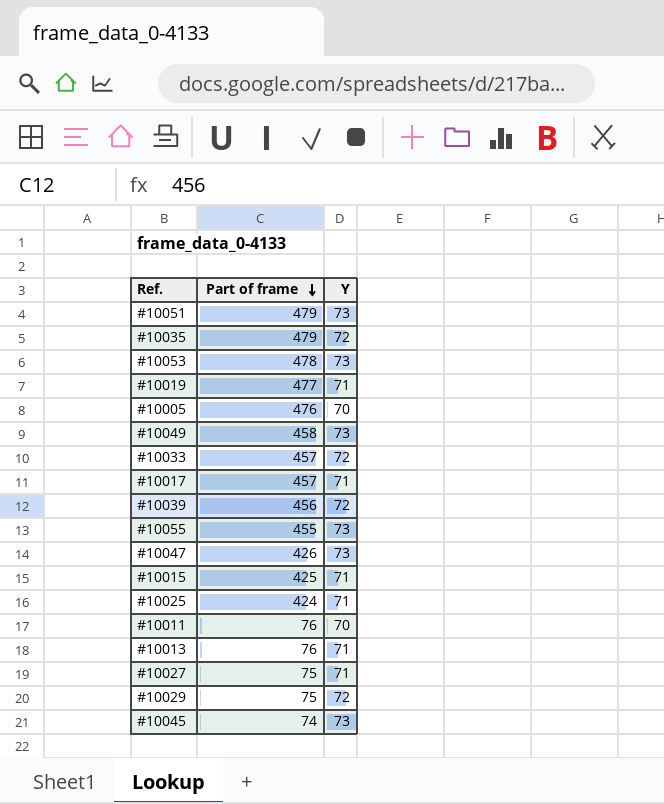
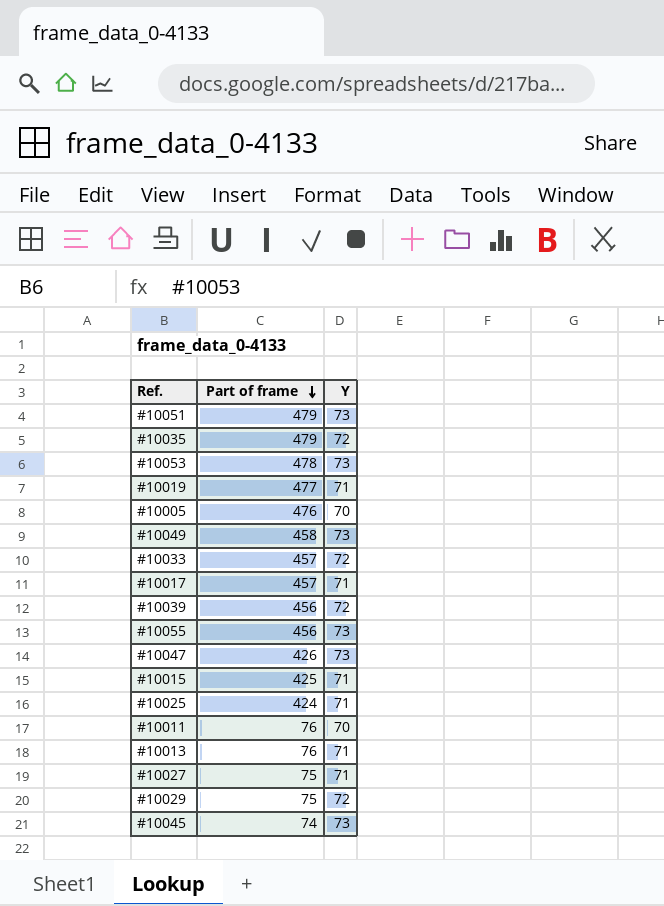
#10055 | Part of frame: 455 -> 456

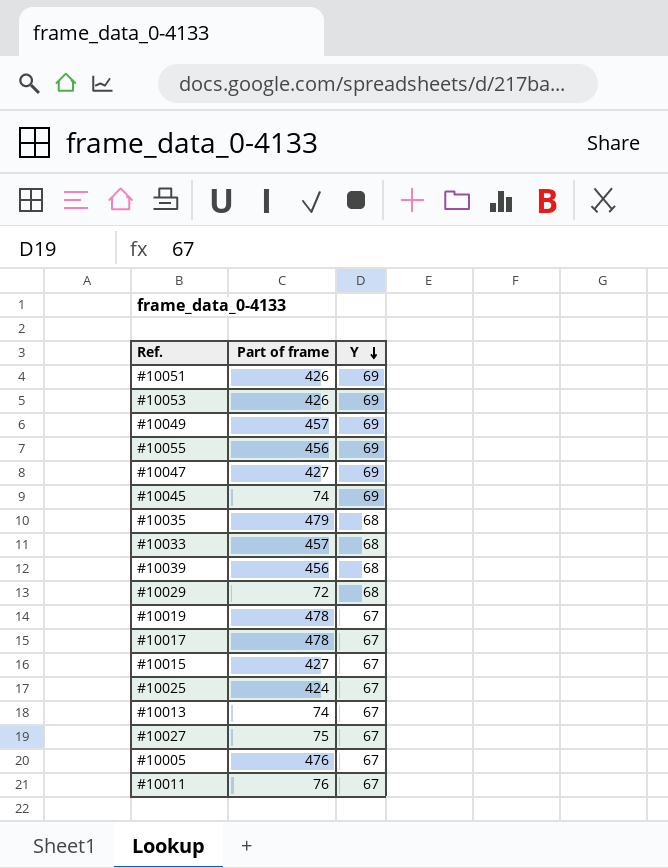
row order: Part of frame descending -> Y descending
#10051 | Part of frame: 479 -> 426
#10051 | Y: 73 -> 69
#10053 | Part of frame: 478 -> 426
#10053 | Y: 73 -> 69
#10049 | Part of frame: 458 -> 457
#10049 | Y: 73 -> 69
#10055 | Y: 73 -> 69
#10047 | Part of frame: 426 -> 427
#10047 | Y: 73 -> 69
#10045 | Y: 73 -> 69
#10035 | Y: 72 -> 68
#10033 | Y: 72 -> 68
#10039 | Y: 72 -> 68
#10029 | Part of frame: 75 -> 72
#10029 | Y: 72 -> 68
#10019 | Part of frame: 477 -> 478
#10019 | Y: 71 -> 67
#10017 | Part of frame: 457 -> 478
#10017 | Y: 71 -> 67
#10015 | Part of frame: 425 -> 427
#10015 | Y: 71 -> 67
#10025 | Y: 71 -> 67
#10013 | Part of frame: 76 -> 74
#10013 | Y: 71 -> 67
#10027 | Y: 71 -> 67
#10005 | Y: 70 -> 67
#10011 | Y: 70 -> 67

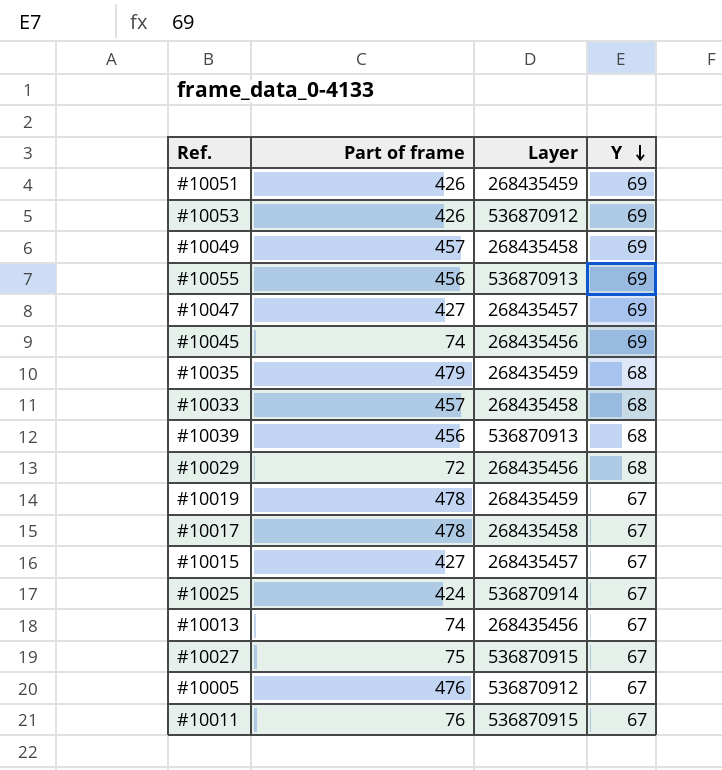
column Layer | position: none -> 3

